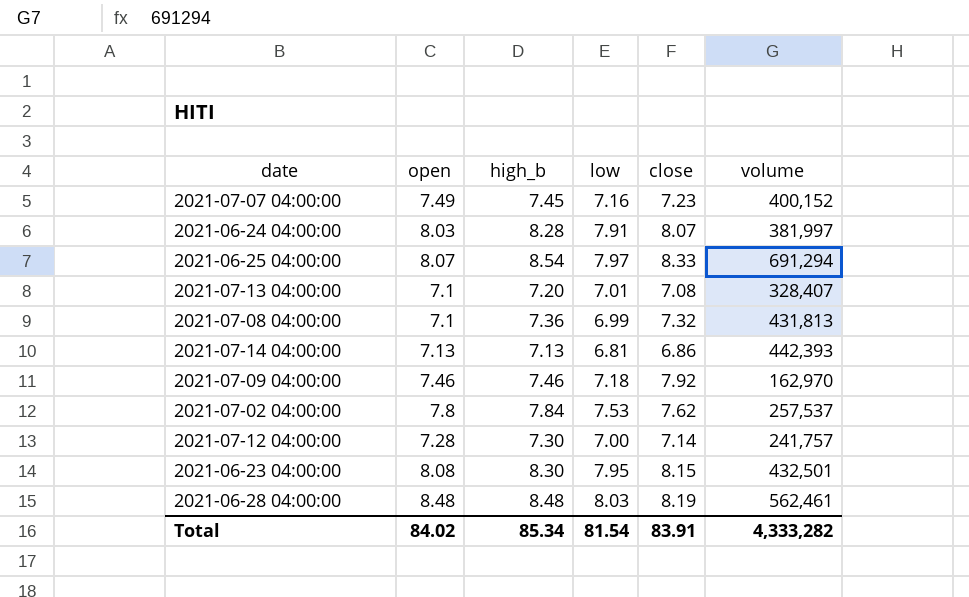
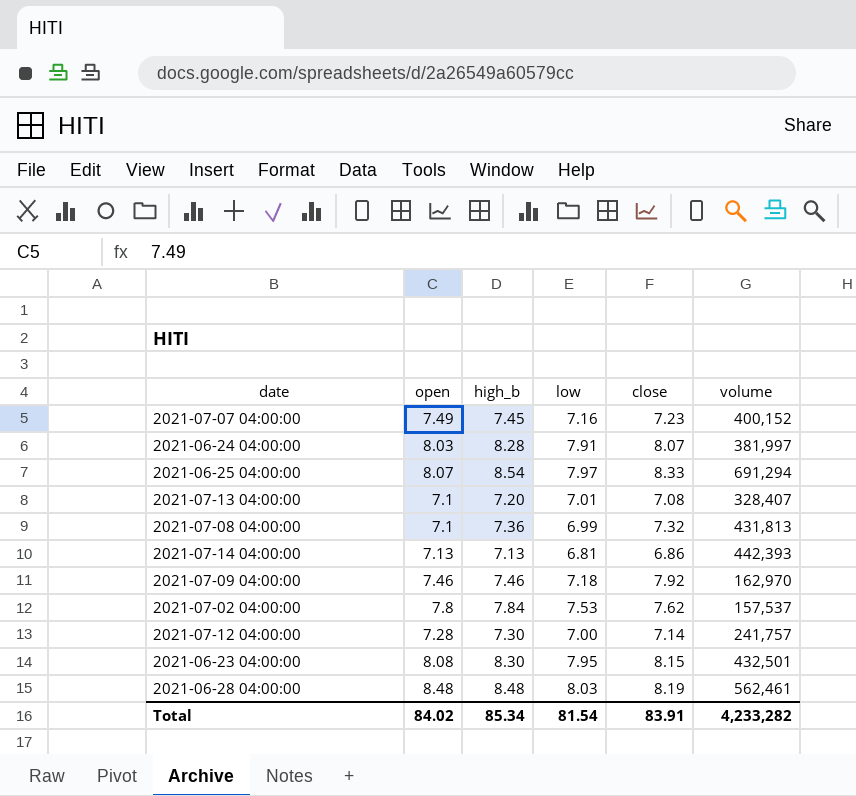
2021-07-02 04:00:00 | volume: 257,537 -> 157,537
Total | volume: 4,333,282 -> 4,233,282

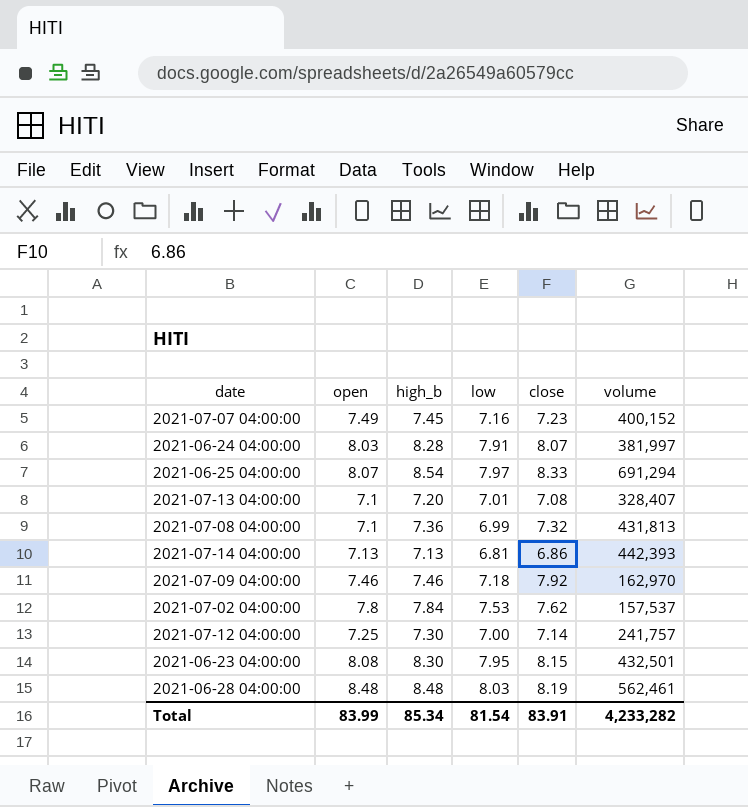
2021-07-12 04:00:00 | open: 7.28 -> 7.25
Total | open: 84.02 -> 83.99

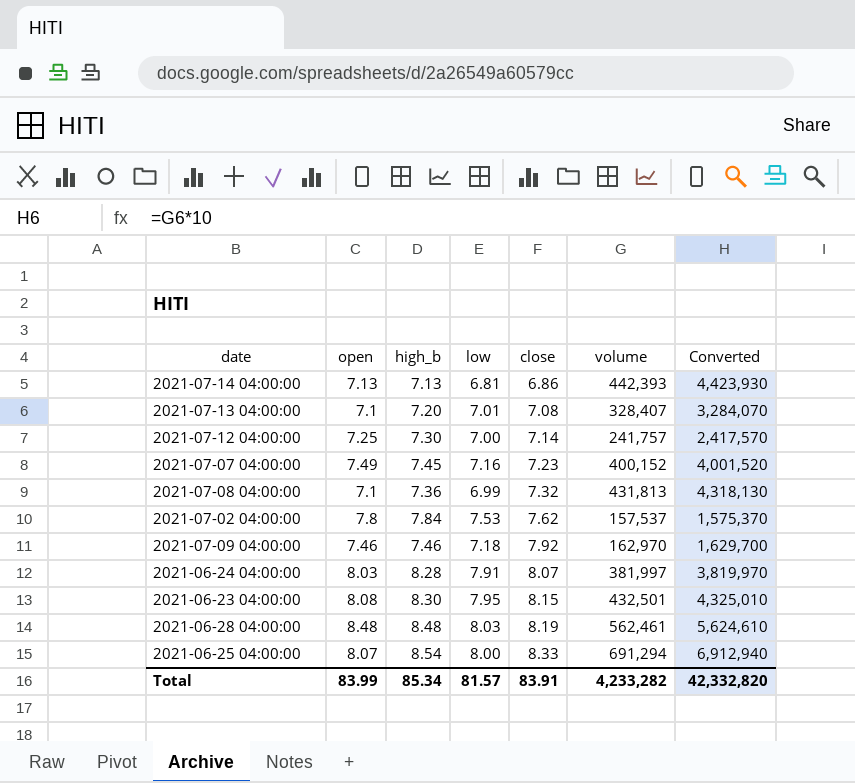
row order: none -> close ascending
column Converted | formula: none -> [volume] * 10
2021-06-25 04:00:00 | low: 7.97 -> 8.00
Total | low: 81.54 -> 81.57

